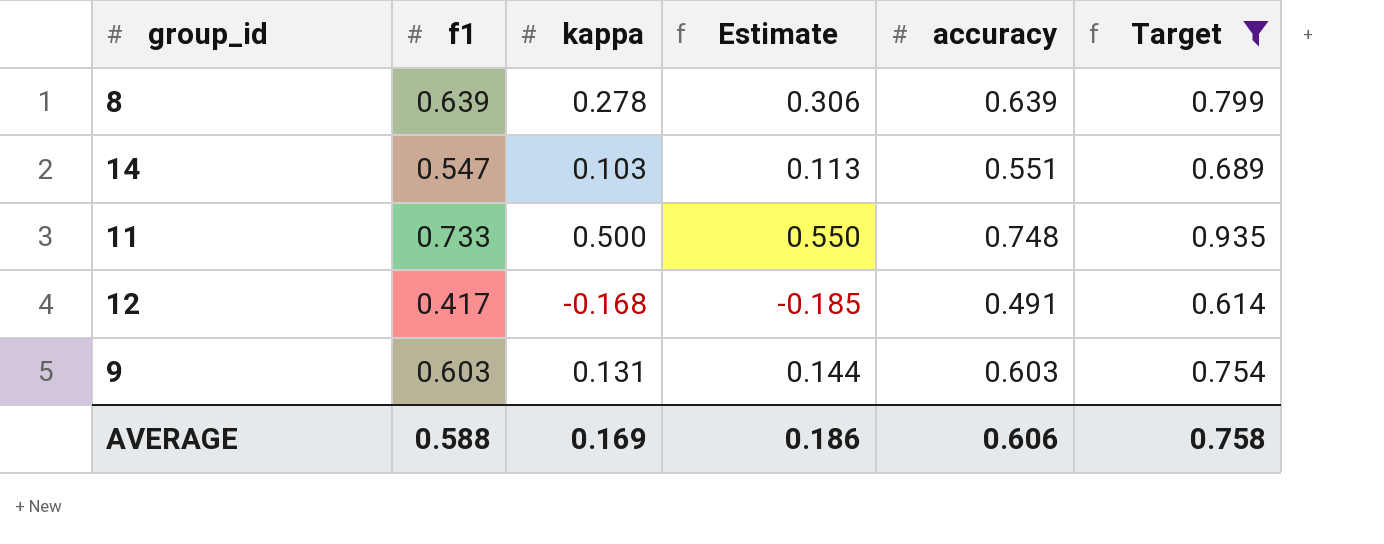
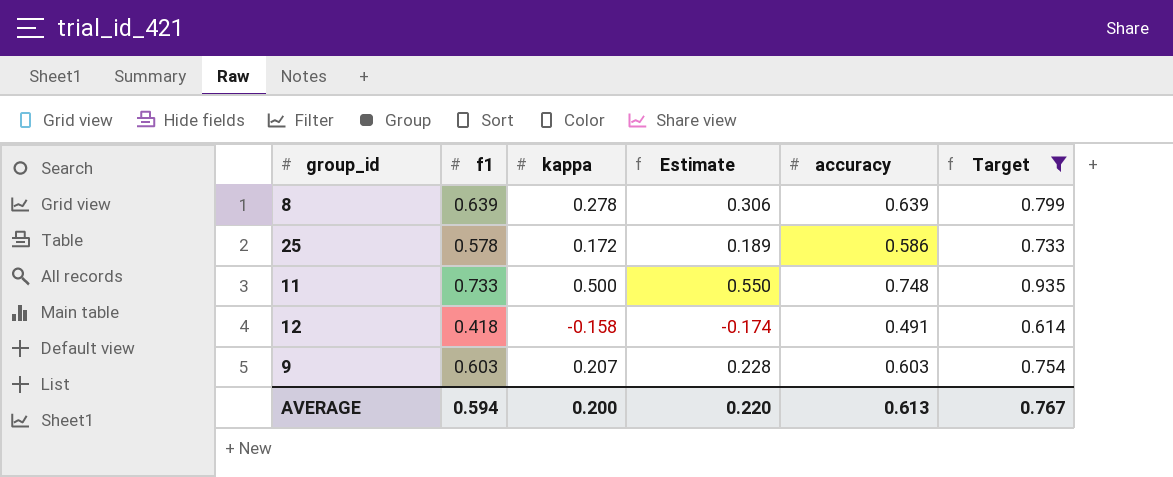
row 14: 0.547 | 0.103 | 0.113 | 0.551 | 0.689 -> none
row 25: none -> 0.578 | 0.172 | 0.189 | 0.586 | 0.733
12 | f1: 0.417 -> 0.418
12 | kappa: -0.168 -> -0.158
12 | Estimate: -0.185 -> -0.174
9 | kappa: 0.131 -> 0.207
9 | Estimate: 0.144 -> 0.228
AVERAGE | f1: 0.588 -> 0.594
AVERAGE | kappa: 0.169 -> 0.200
AVERAGE | Estimate: 0.186 -> 0.220
AVERAGE | accuracy: 0.606 -> 0.613
AVERAGE | Target: 0.758 -> 0.767

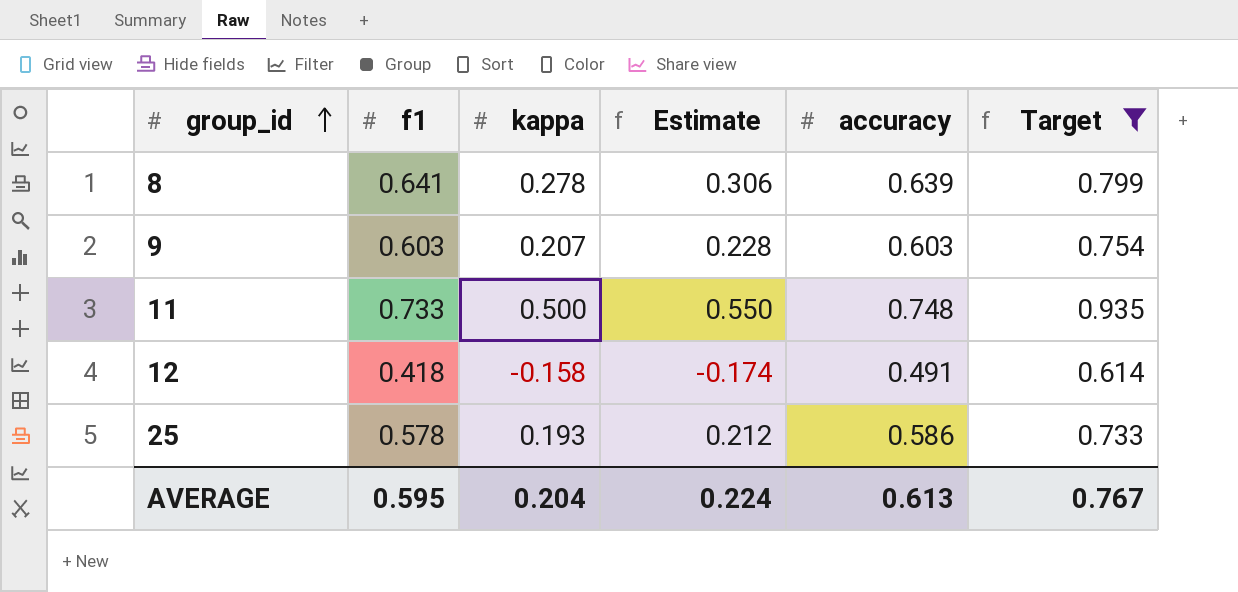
row order: none -> group_id ascending
8 | f1: 0.639 -> 0.641
25 | kappa: 0.172 -> 0.193
25 | Estimate: 0.189 -> 0.212
AVERAGE | f1: 0.594 -> 0.595
AVERAGE | kappa: 0.200 -> 0.204
AVERAGE | Estimate: 0.220 -> 0.224

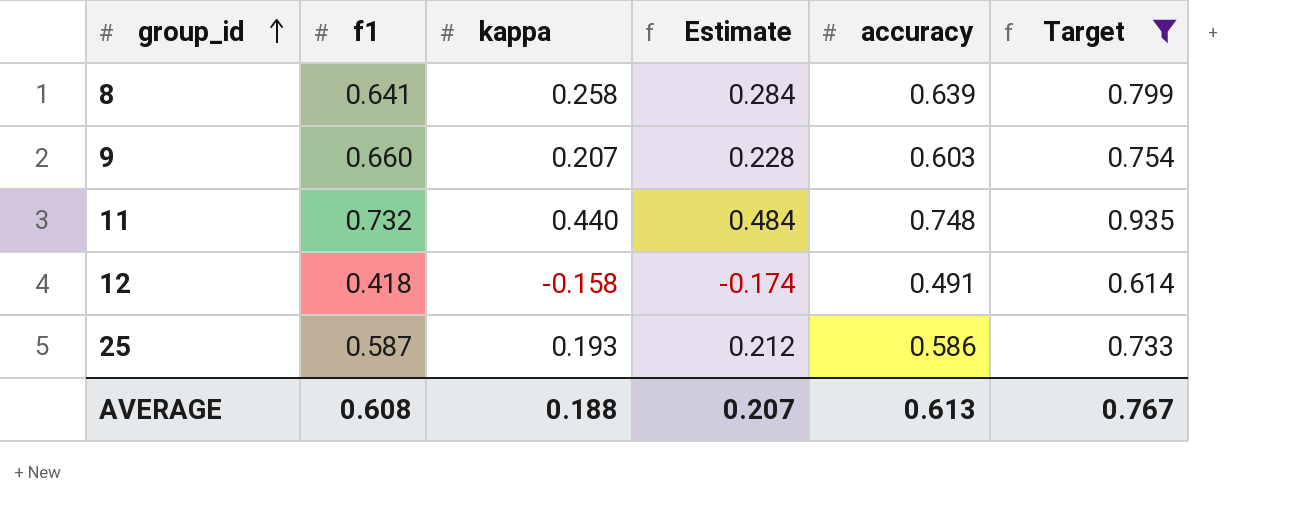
8 | kappa: 0.278 -> 0.258
8 | Estimate: 0.306 -> 0.284
9 | f1: 0.603 -> 0.660
11 | f1: 0.733 -> 0.732
11 | kappa: 0.500 -> 0.440
11 | Estimate: 0.550 -> 0.484
25 | f1: 0.578 -> 0.587
AVERAGE | f1: 0.595 -> 0.608
AVERAGE | kappa: 0.204 -> 0.188
AVERAGE | Estimate: 0.224 -> 0.207

